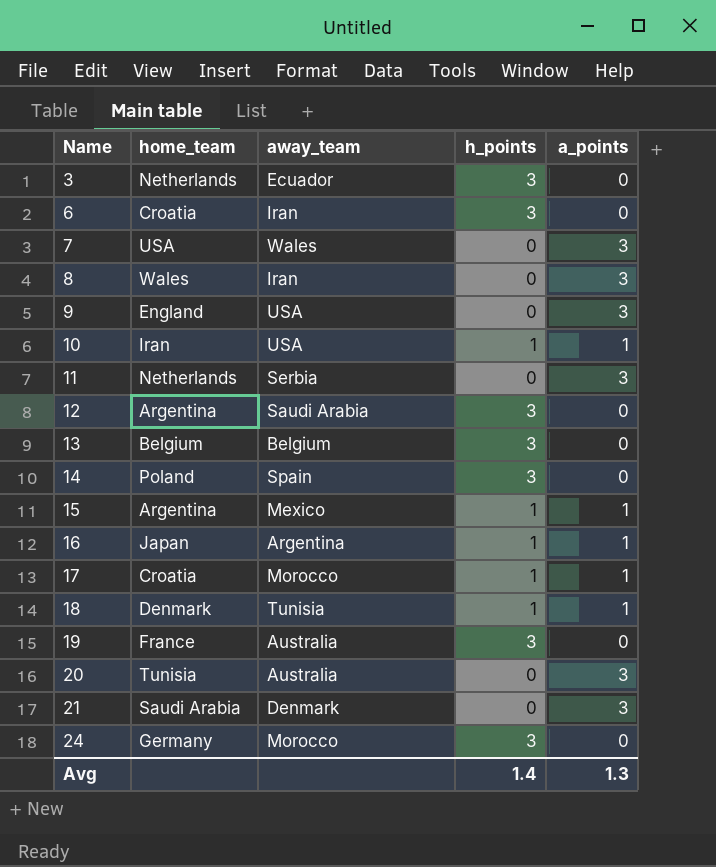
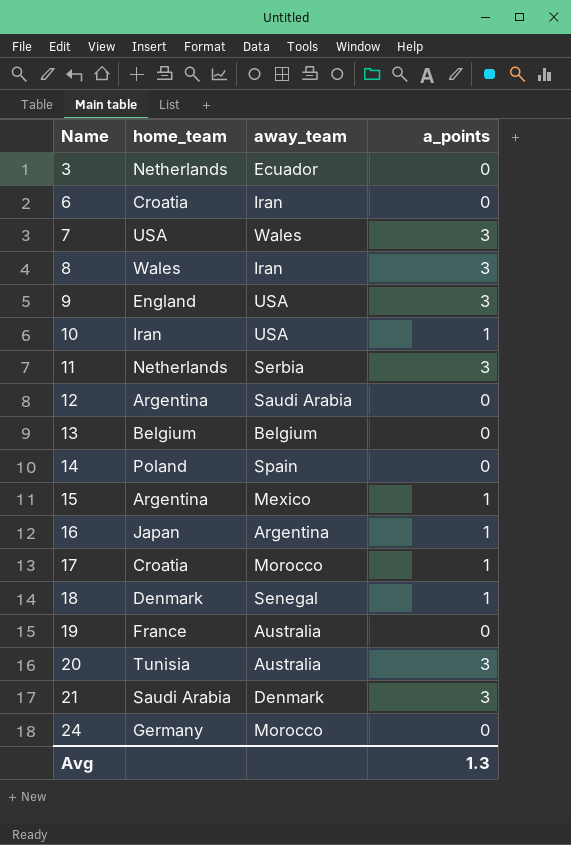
column h_points | position: 4 -> none
18 | away_team: Tunisia -> Senegal

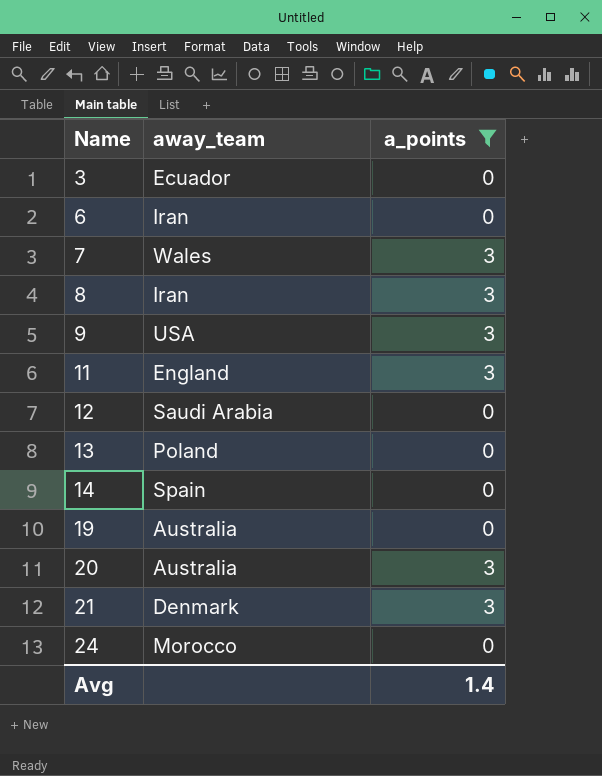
filter: none -> a_points != 1
column home_team | position: 2 -> none
11 | away_team: Serbia -> England
13 | away_team: Belgium -> Poland
Avg | a_points: 1.3 -> 1.4

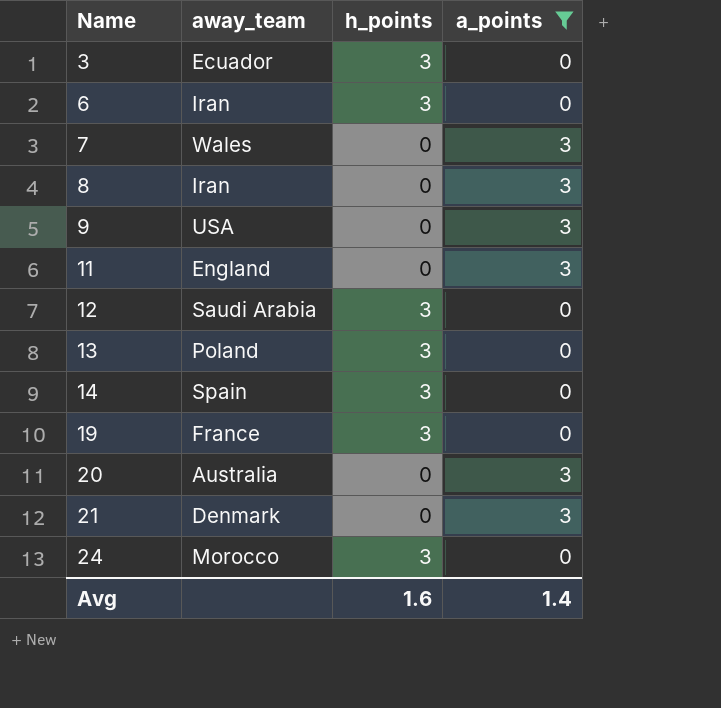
column h_points | position: none -> 3
19 | away_team: Australia -> France

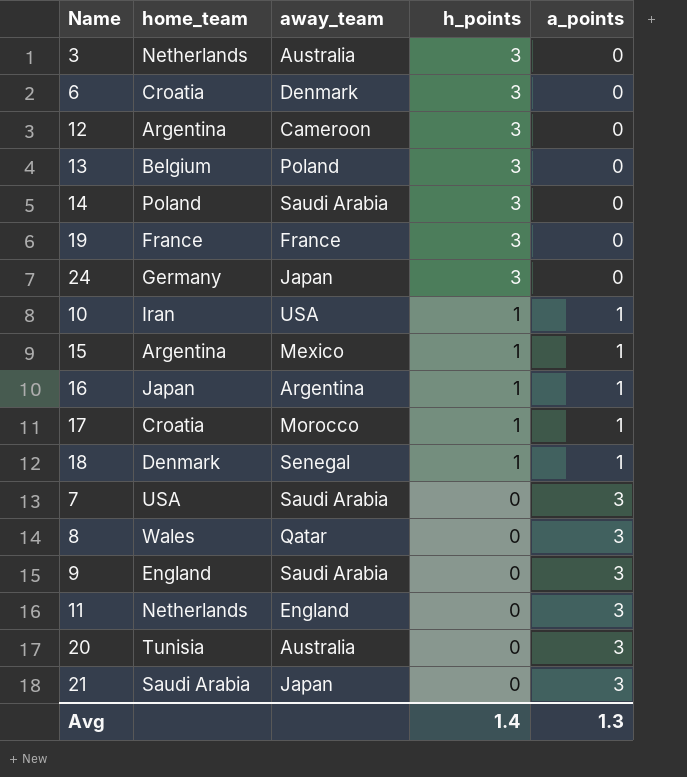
filter: a_points != 1 -> none
row order: Name ascending -> h_points descending
column home_team | position: none -> 2
3 | away_team: Ecuador -> Australia
6 | away_team: Iran -> Denmark
12 | away_team: Saudi Arabia -> Cameroon
14 | away_team: Spain -> Saudi Arabia
24 | away_team: Morocco -> Japan
7 | away_team: Wales -> Saudi Arabia
8 | away_team: Iran -> Qatar
9 | away_team: USA -> Saudi Arabia
21 | away_team: Denmark -> Japan
Avg | h_points: 1.6 -> 1.4
Avg | a_points: 1.4 -> 1.3

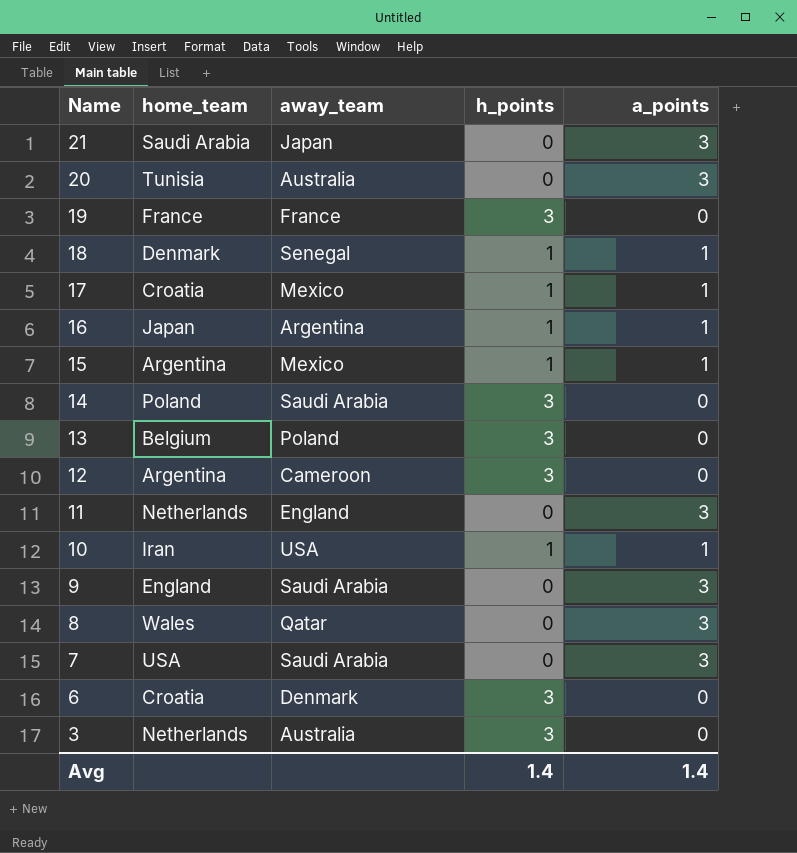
row order: h_points descending -> Name descending
row 24: Germany | Japan | 3 | 0 -> none
17 | away_team: Morocco -> Mexico
Avg | a_points: 1.3 -> 1.4

